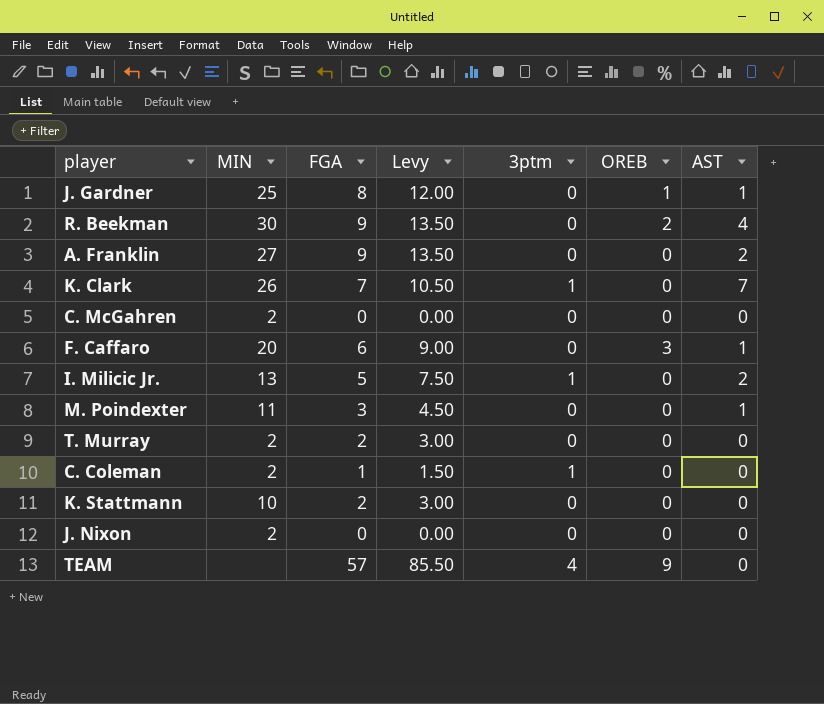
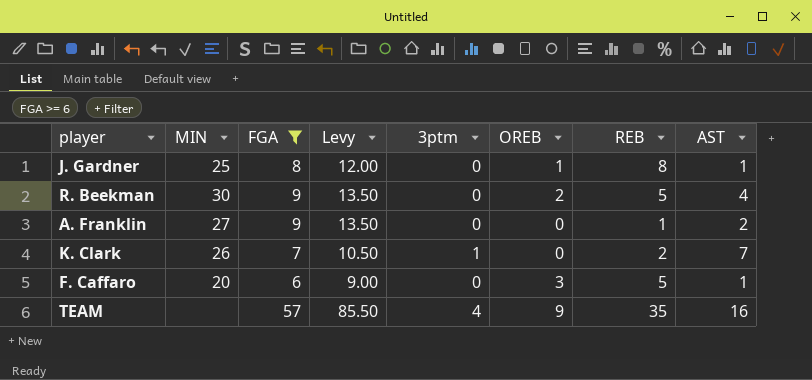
filter: none -> FGA >= 6
column REB | position: none -> 7
TEAM | AST: 0 -> 16

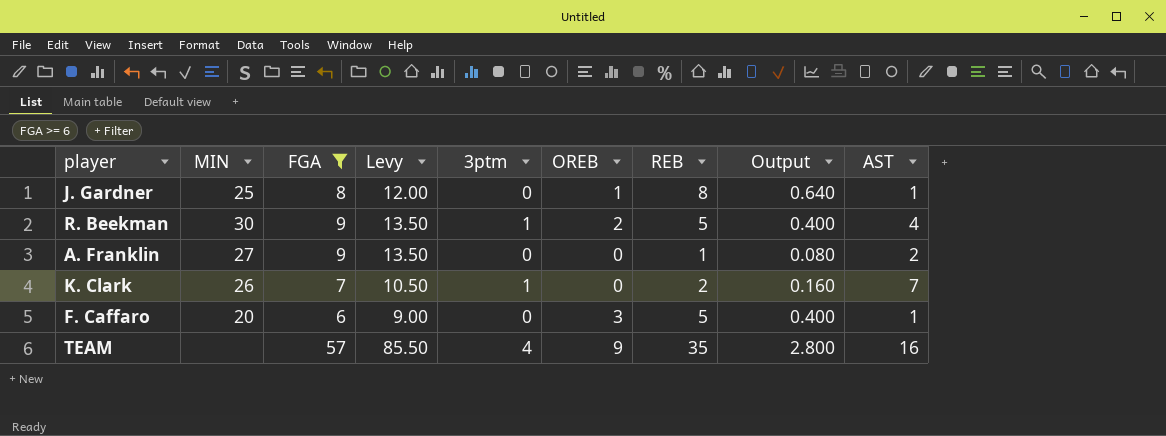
column Output | formula: none -> [REB] * 0.08
R. Beekman | 3ptm: 0 -> 1

